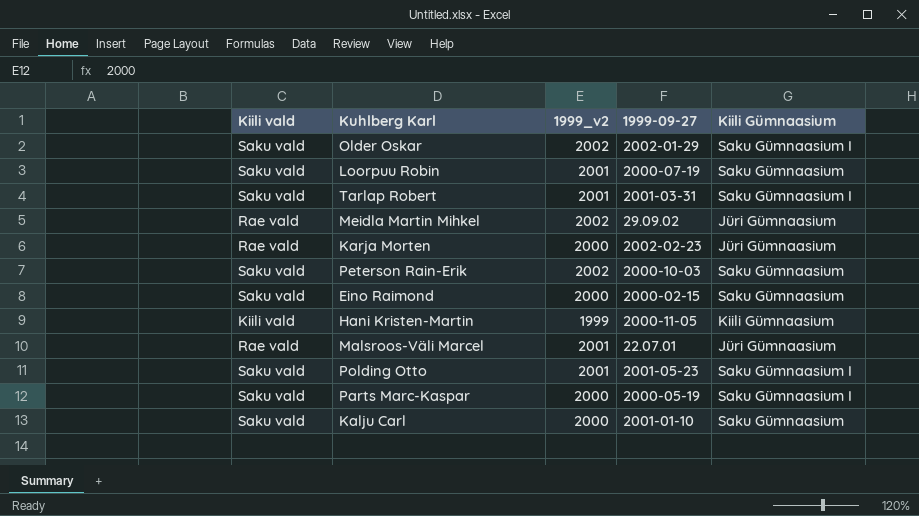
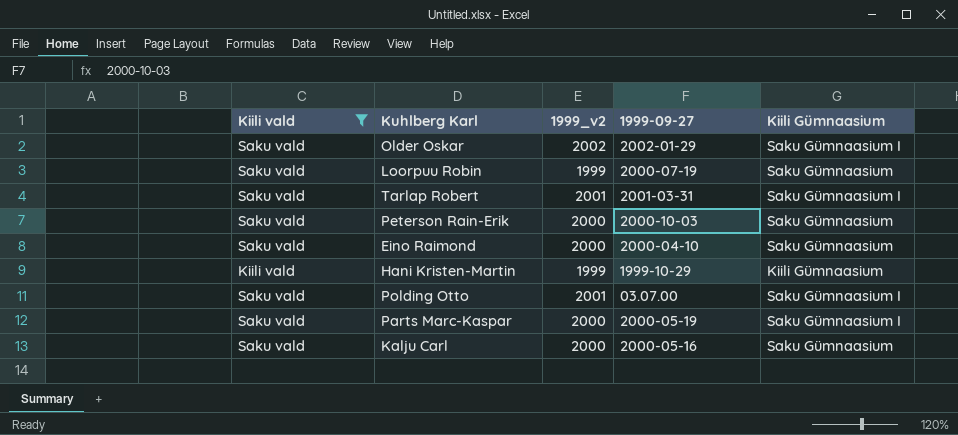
filter: none -> Kiili vald != Rae vald
Loorpuu Robin | 1999_v2: 2001 -> 1999
Peterson Rain-Erik | 1999_v2: 2002 -> 2000
Eino Raimond | 1999-09-27: 2000-02-15 -> 2000-04-10
Hani Kristen-Martin | 1999-09-27: 2000-11-05 -> 1999-10-29
Polding Otto | 1999-09-27: 2001-05-23 -> 03.07.00
Kalju Carl | 1999-09-27: 2001-01-10 -> 2000-05-16

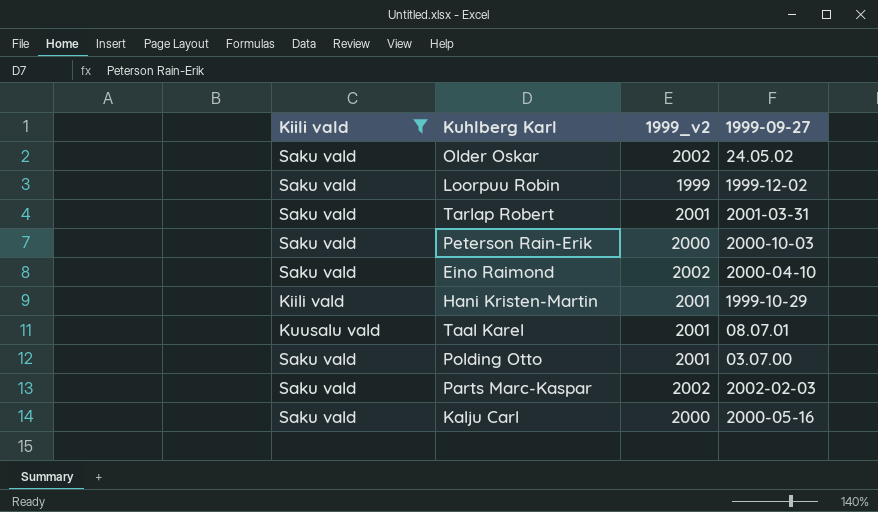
column Kiili Gümnaasium | position: 5 -> none
Older Oskar | 1999-09-27: 2002-01-29 -> 24.05.02
Loorpuu Robin | 1999-09-27: 2000-07-19 -> 1999-12-02
Eino Raimond | 1999_v2: 2000 -> 2002
Hani Kristen-Martin | 1999_v2: 1999 -> 2001
row Taal Karel: none -> Kuusalu vald | 2001 | 08.07.01
Parts Marc-Kaspar | 1999_v2: 2000 -> 2002
Parts Marc-Kaspar | 1999-09-27: 2000-05-19 -> 2002-02-03

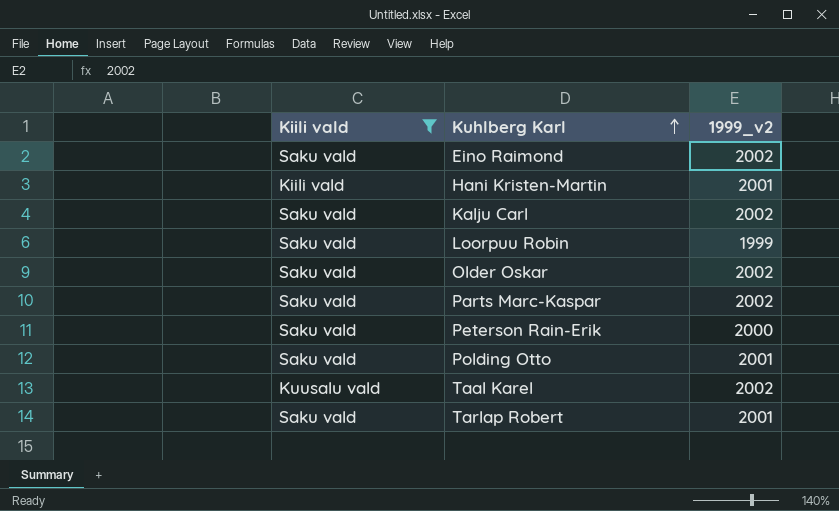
row order: none -> Kuhlberg Karl ascending
column 1999-09-27 | position: 4 -> none
Kalju Carl | 1999_v2: 2000 -> 2002
Taal Karel | 1999_v2: 2001 -> 2002

